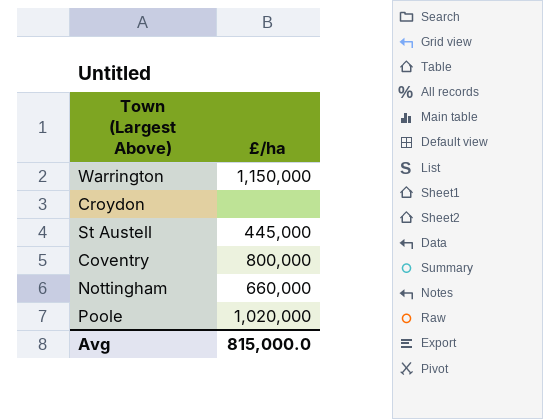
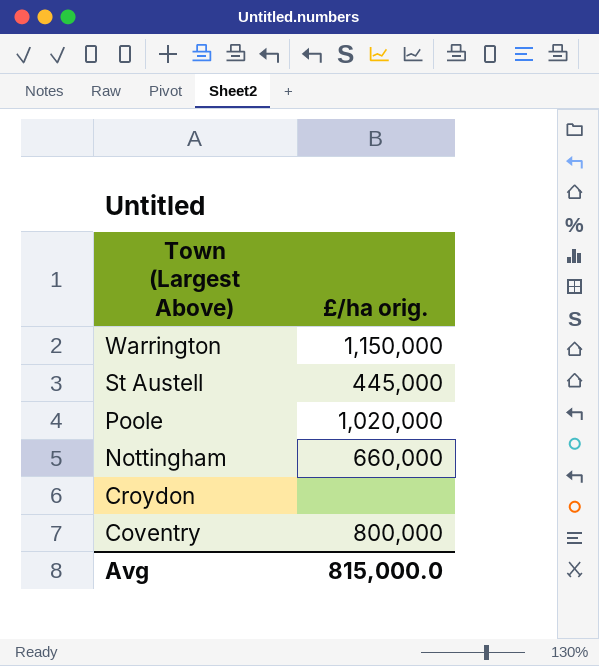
row order: none -> Town (Largest Above) descending
column name: £/ha -> £/ha orig.

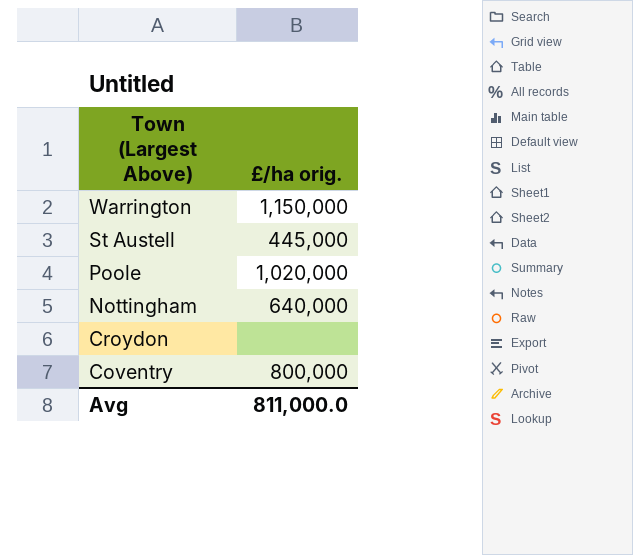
Nottingham | £/ha orig.: 660,000 -> 640,000
Avg | £/ha orig.: 815,000.0 -> 811,000.0

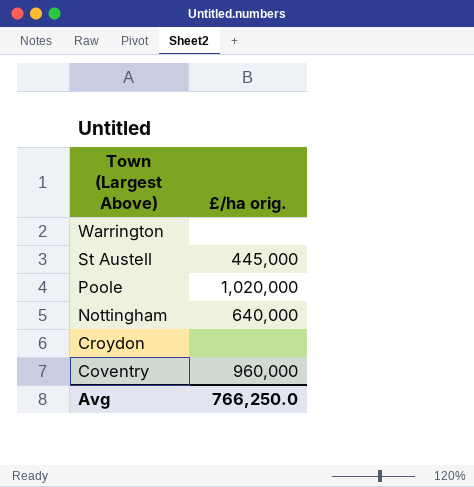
Warrington | £/ha orig.: 1,150,000 -> none
Coventry | £/ha orig.: 800,000 -> 960,000
Avg | £/ha orig.: 811,000.0 -> 766,250.0

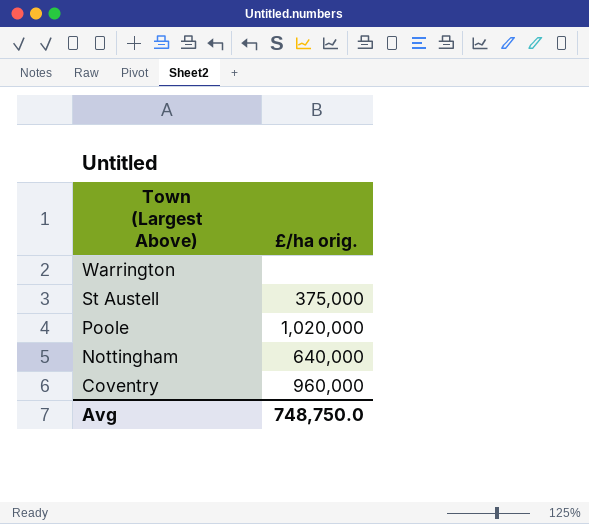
row Croydon: none -> none
St Austell | £/ha orig.: 445,000 -> 375,000
Avg | £/ha orig.: 766,250.0 -> 748,750.0

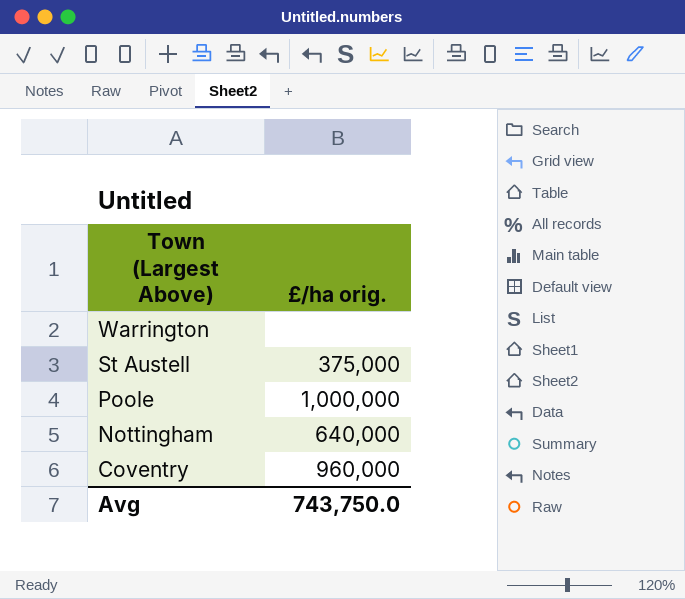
Poole | £/ha orig.: 1,020,000 -> 1,000,000
Avg | £/ha orig.: 748,750.0 -> 743,750.0

